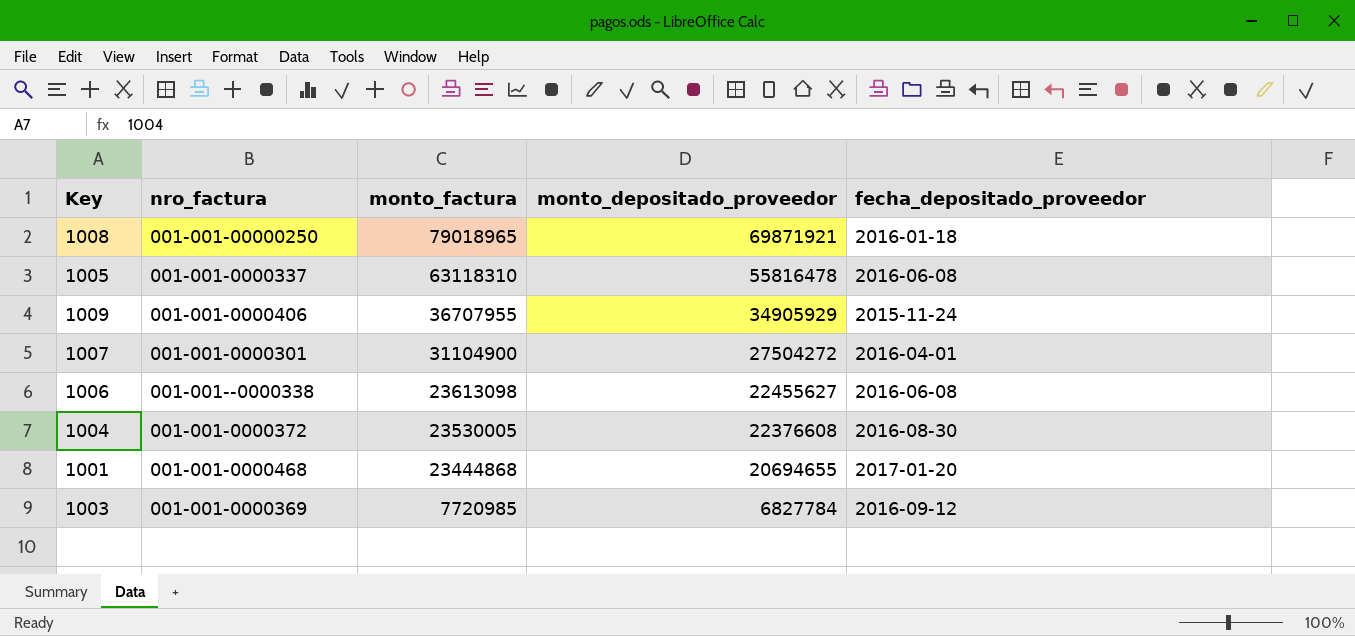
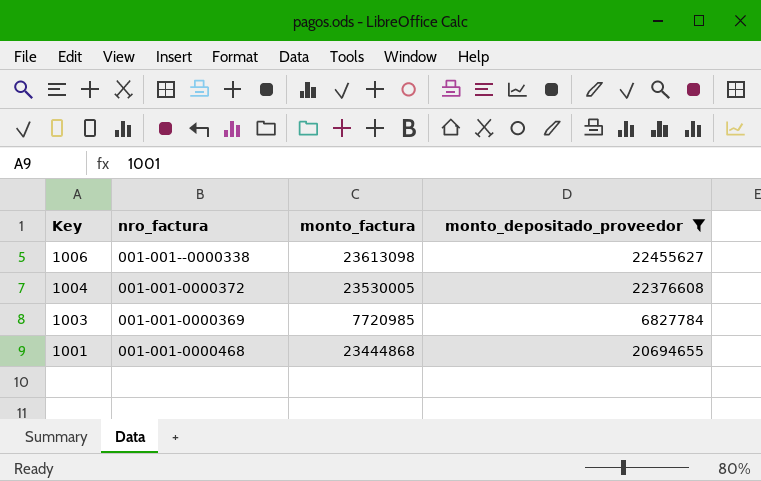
filter: none -> monto_depositado_proveedor <= 22455627
row order: monto_factura descending -> Key descending
column fecha_depositado_proveedor | position: 5 -> none

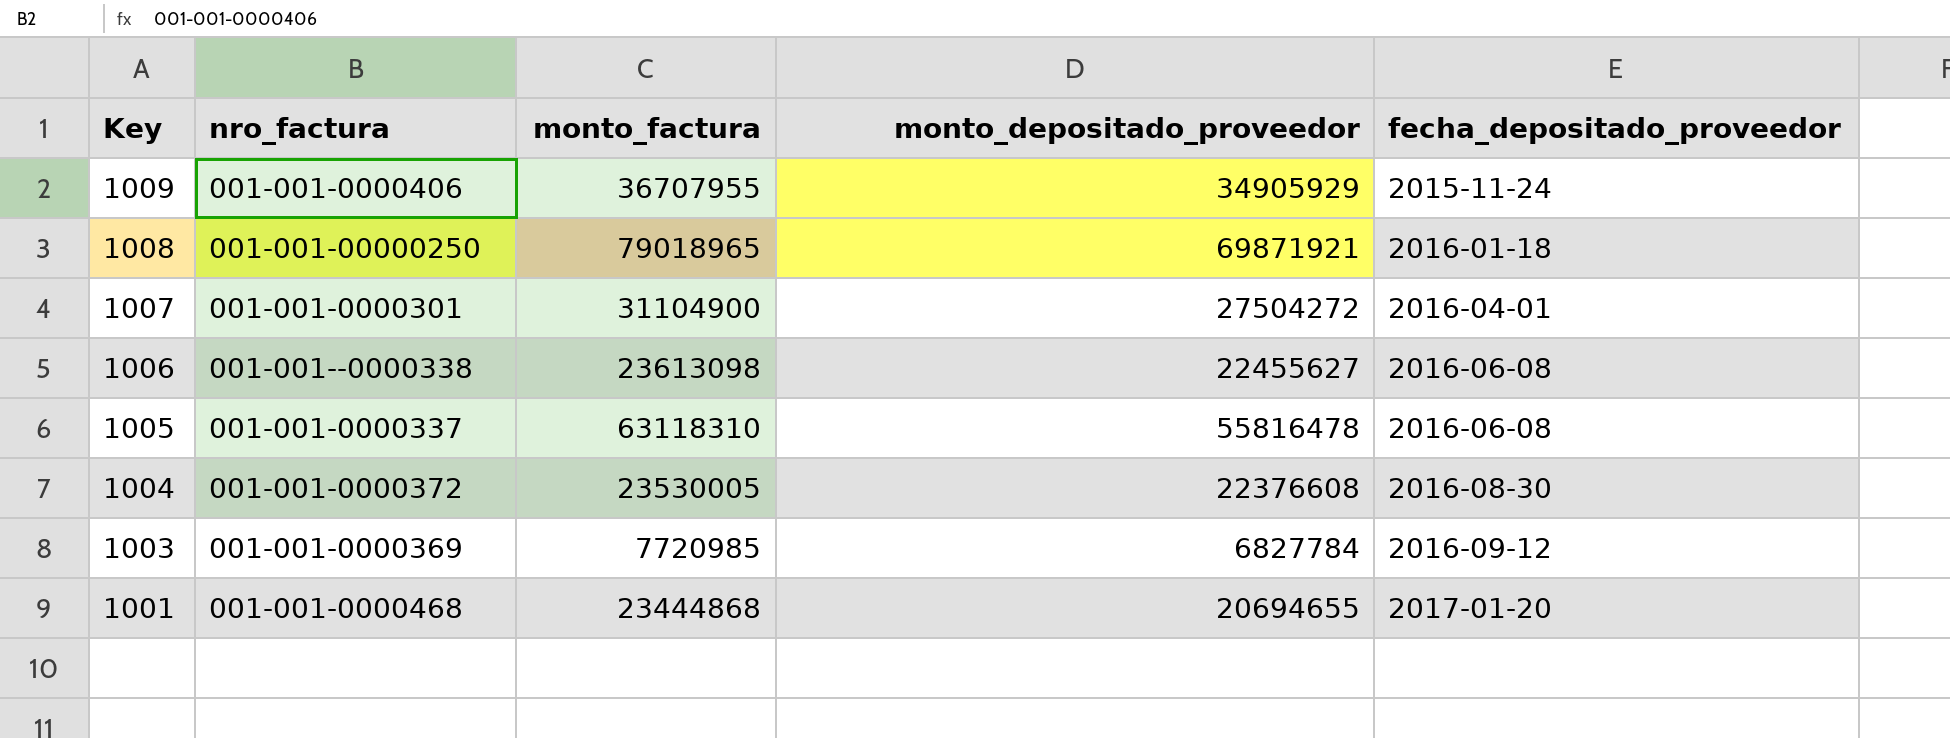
filter: monto_depositado_proveedor <= 22455627 -> none
column fecha_depositado_proveedor | position: none -> 5

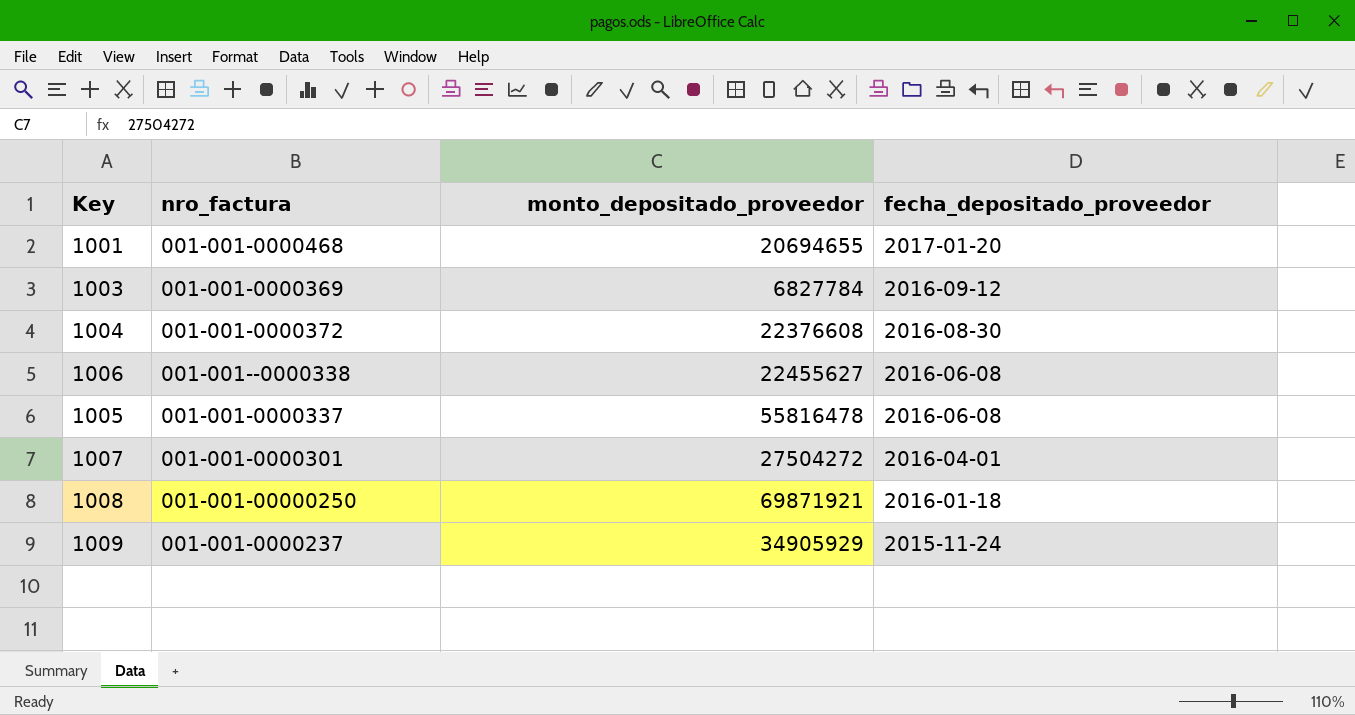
row order: Key descending -> fecha_depositado_proveedor descending
column monto_factura | position: 3 -> none
1009 | nro_factura: 001-001-0000406 -> 001-001-0000237

